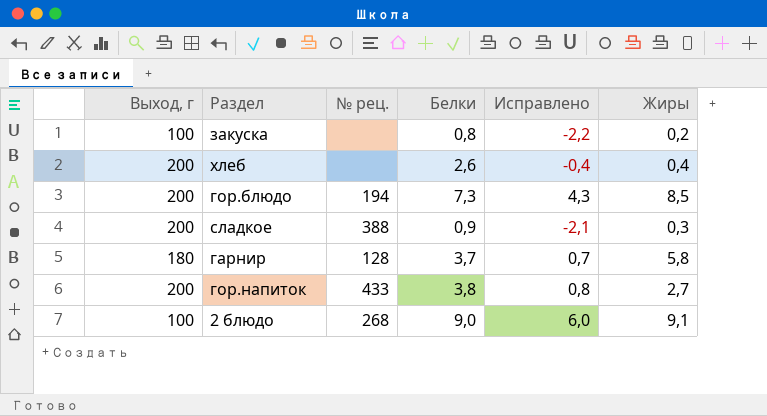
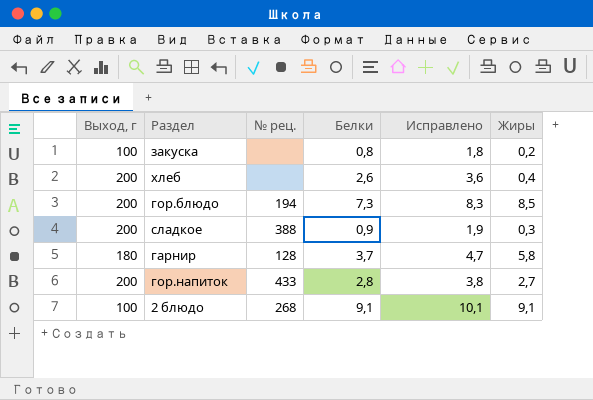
column Исправлено | formula: [Белки] - 3 -> [Белки] + 1
гор.напиток | Белки: 3,8 -> 2,8
2 блюдо | Белки: 9,0 -> 9,1

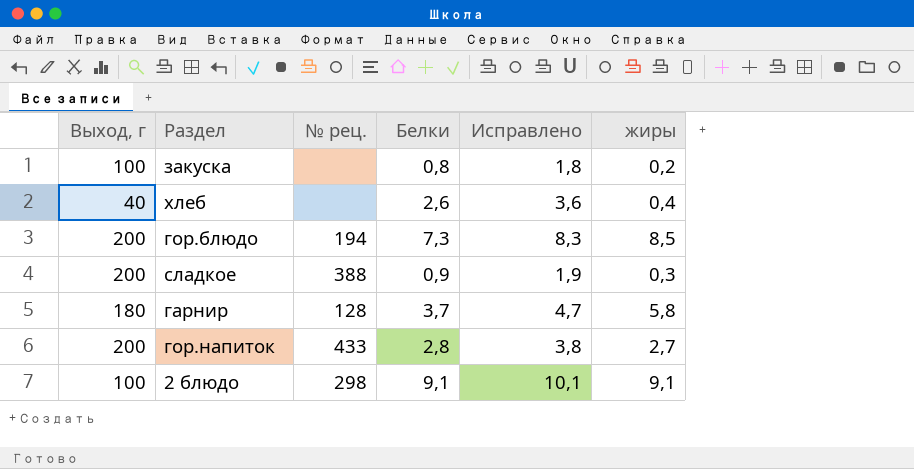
column name: Жиры -> жиры
хлеб | Выход, г: 200 -> 40
2 блюдо | № рец.: 268 -> 298

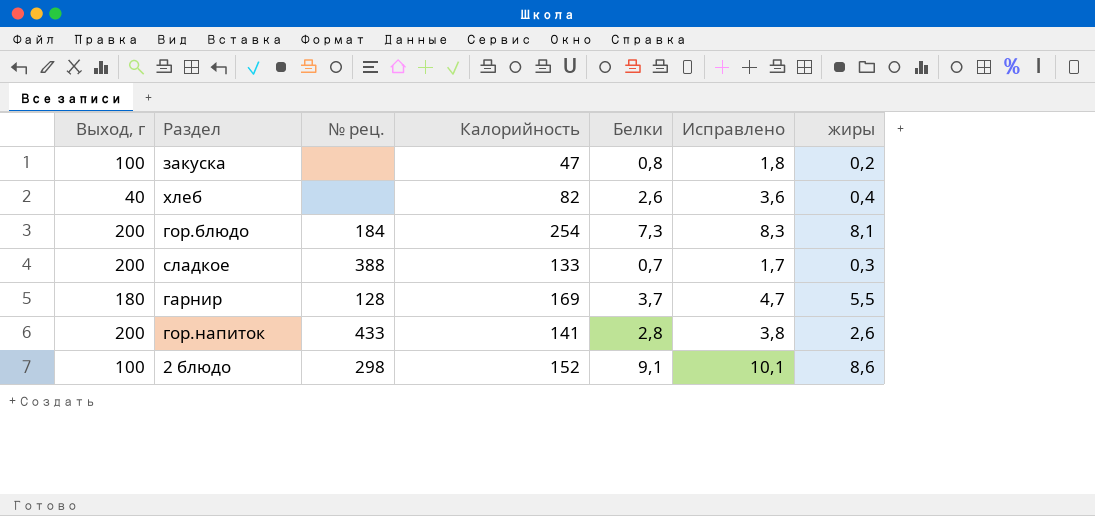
column Калорийность | position: none -> 4
гор.блюдо | № рец.: 194 -> 184
гор.блюдо | жиры: 8,5 -> 8,1
сладкое | Белки: 0,9 -> 0,7
сладкое | Исправлено: 1,9 -> 1,7
гарнир | жиры: 5,8 -> 5,5
гор.напиток | жиры: 2,7 -> 2,6
2 блюдо | жиры: 9,1 -> 8,6

